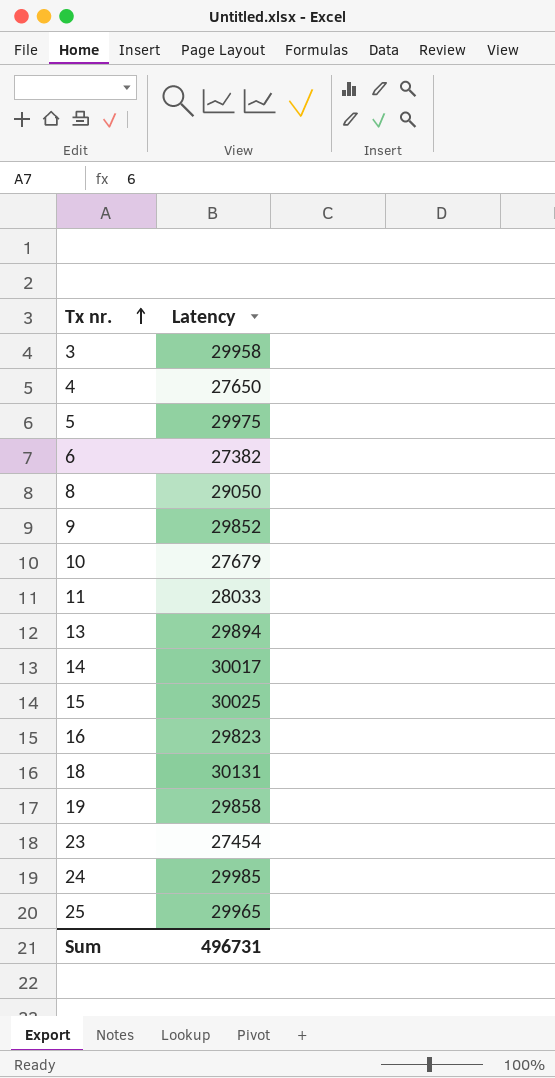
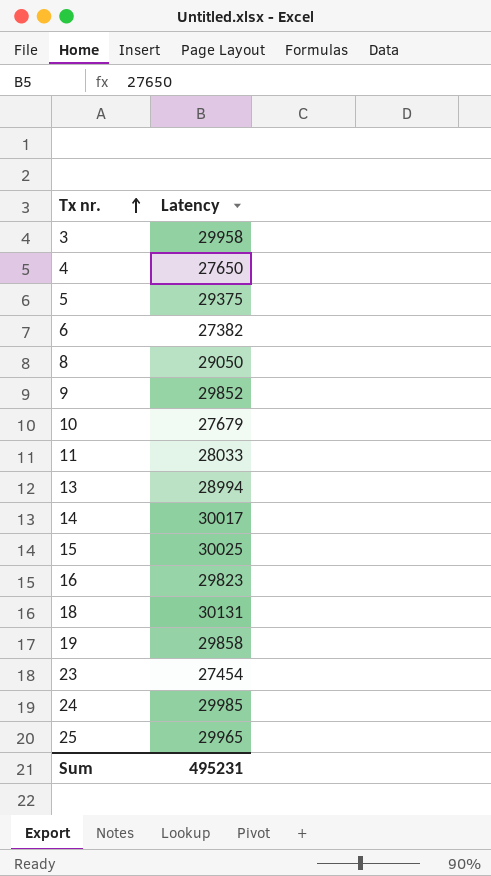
5 | Latency: 29975 -> 29375
13 | Latency: 29894 -> 28994
Sum | Latency: 496731 -> 495231

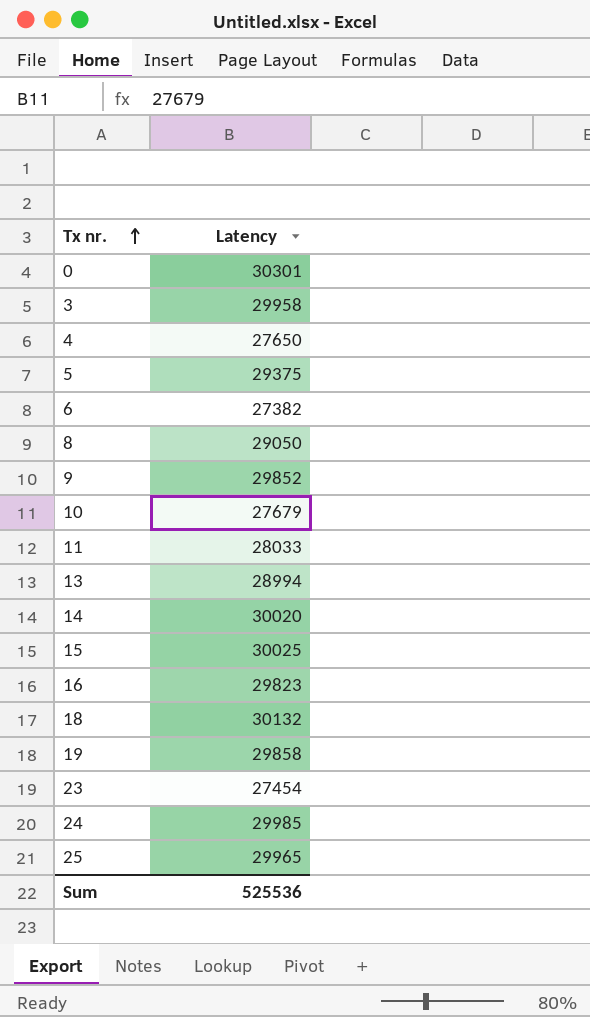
row 0: none -> 30301
14 | Latency: 30017 -> 30020
18 | Latency: 30131 -> 30132
Sum | Latency: 495231 -> 525536

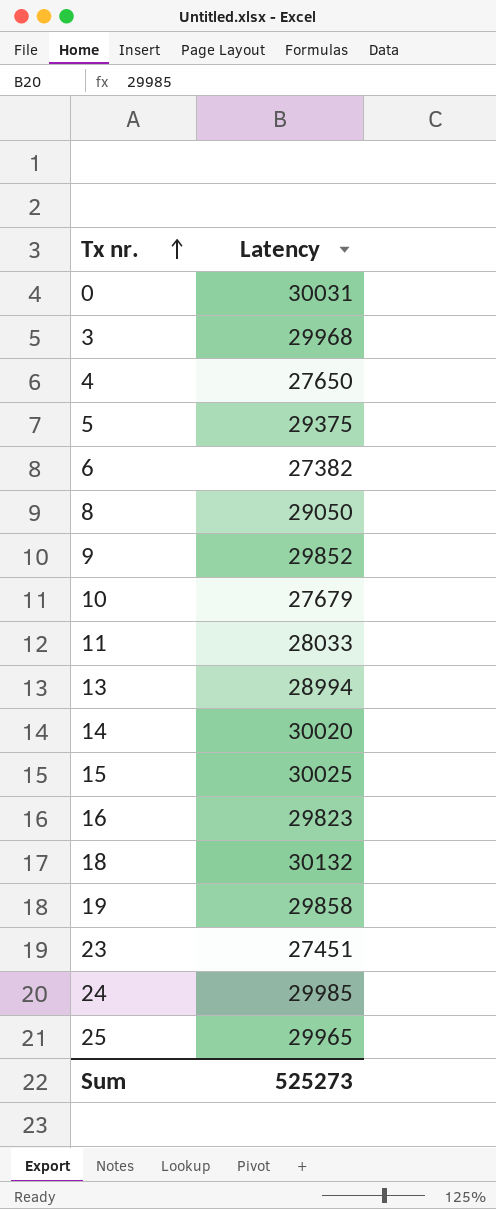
0 | Latency: 30301 -> 30031
3 | Latency: 29958 -> 29968
23 | Latency: 27454 -> 27451
Sum | Latency: 525536 -> 525273

